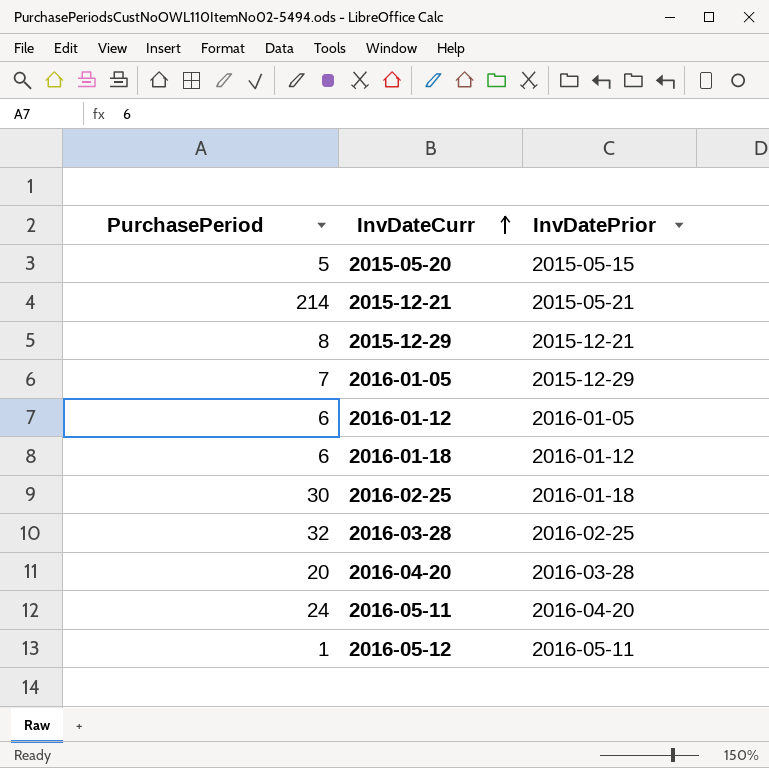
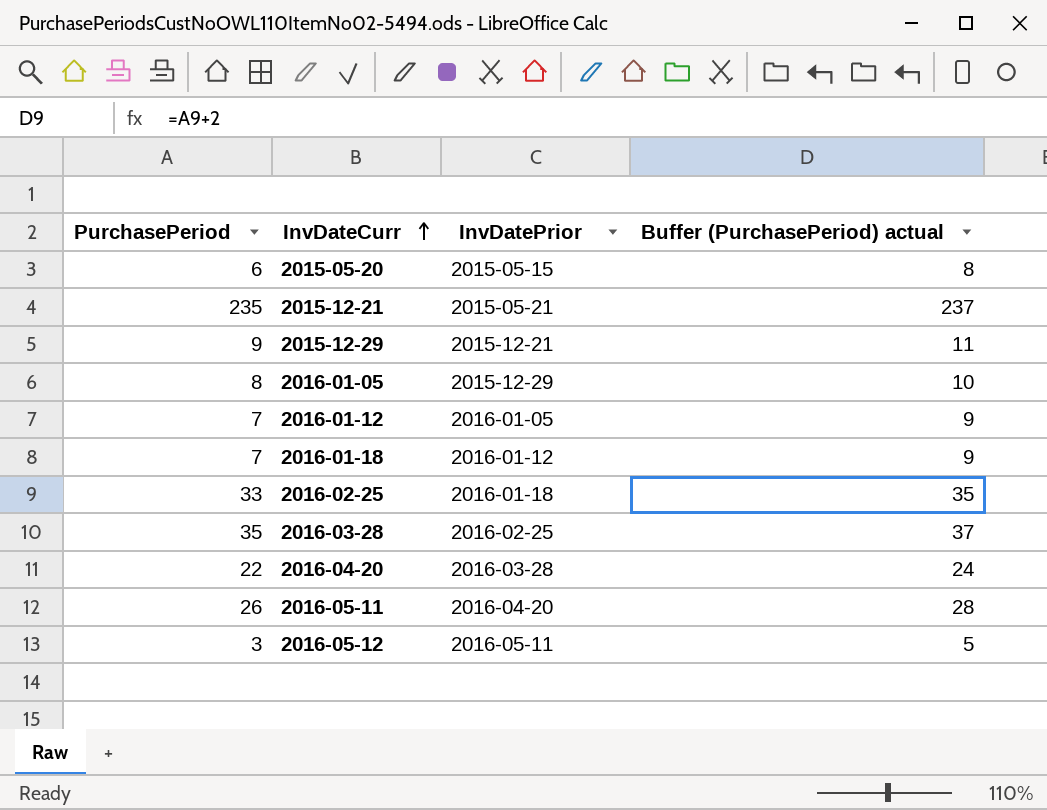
column Buffer (PurchasePeriod) actual | formula: none -> [PurchasePeriod] + 2
2015-05-20 | PurchasePeriod: 5 -> 6
2015-12-21 | PurchasePeriod: 214 -> 235
2015-12-29 | PurchasePeriod: 8 -> 9
2016-01-05 | PurchasePeriod: 7 -> 8
2016-01-12 | PurchasePeriod: 6 -> 7
2016-01-18 | PurchasePeriod: 6 -> 7
2016-02-25 | PurchasePeriod: 30 -> 33
2016-03-28 | PurchasePeriod: 32 -> 35
2016-04-20 | PurchasePeriod: 20 -> 22
2016-05-11 | PurchasePeriod: 24 -> 26
2016-05-12 | PurchasePeriod: 1 -> 3

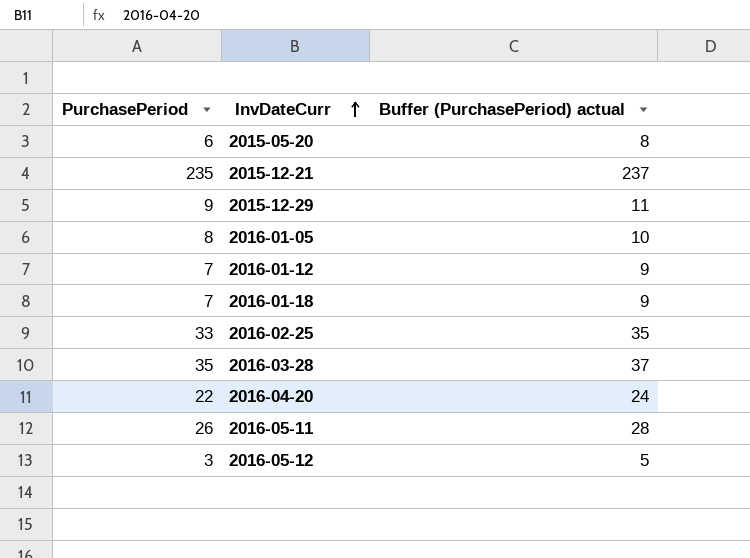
column InvDatePrior | position: 3 -> none

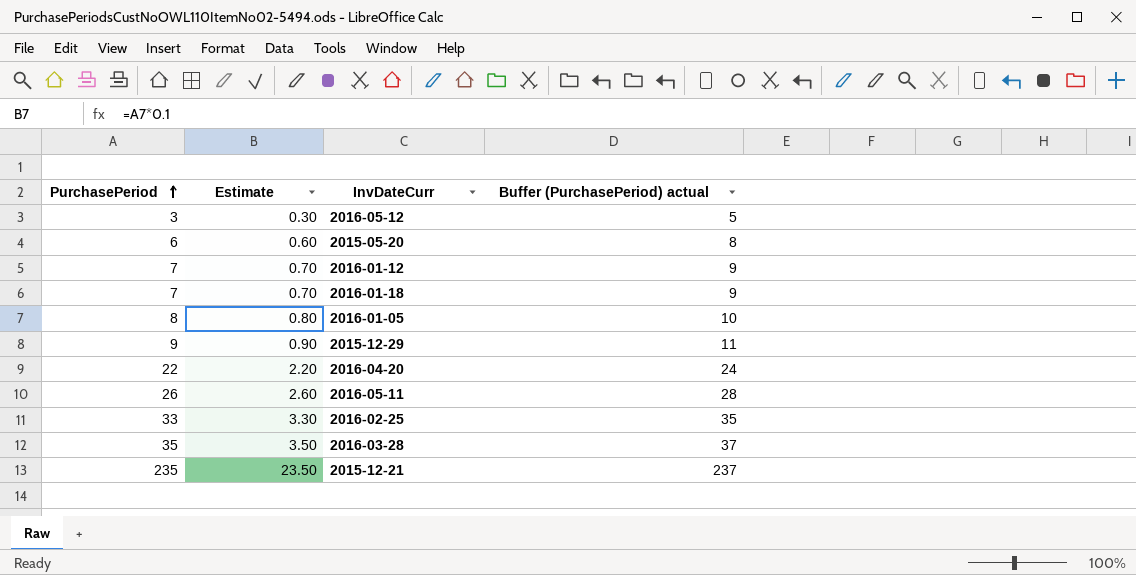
row order: InvDateCurr ascending -> PurchasePeriod ascending
column Estimate | formula: none -> [PurchasePeriod] * 0.1

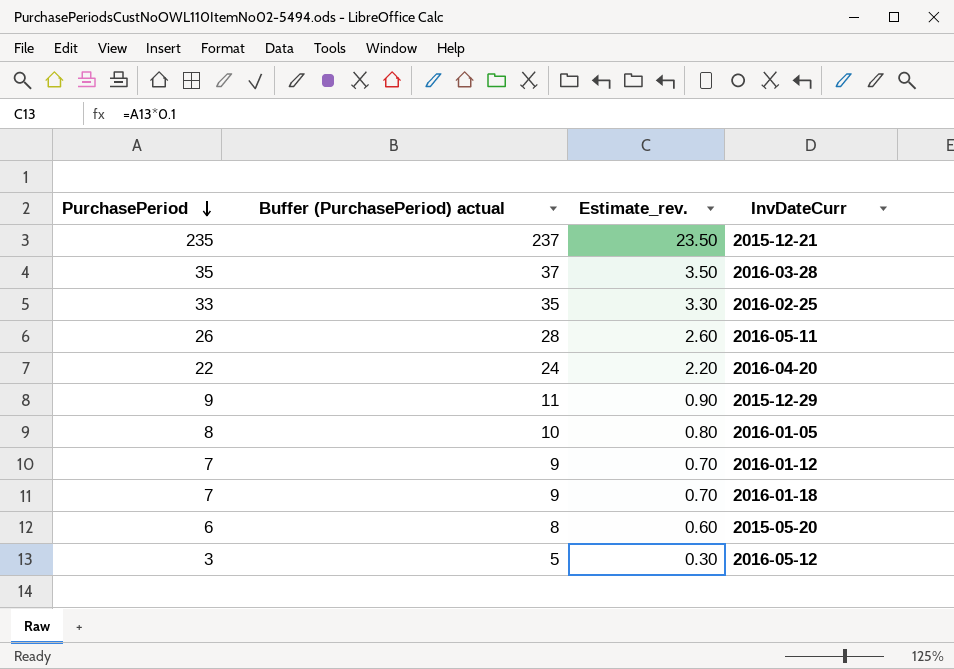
row order: PurchasePeriod ascending -> PurchasePeriod descending
column Buffer (PurchasePeriod) actual | position: 4 -> 2
column name: Estimate -> Estimate_rev.

